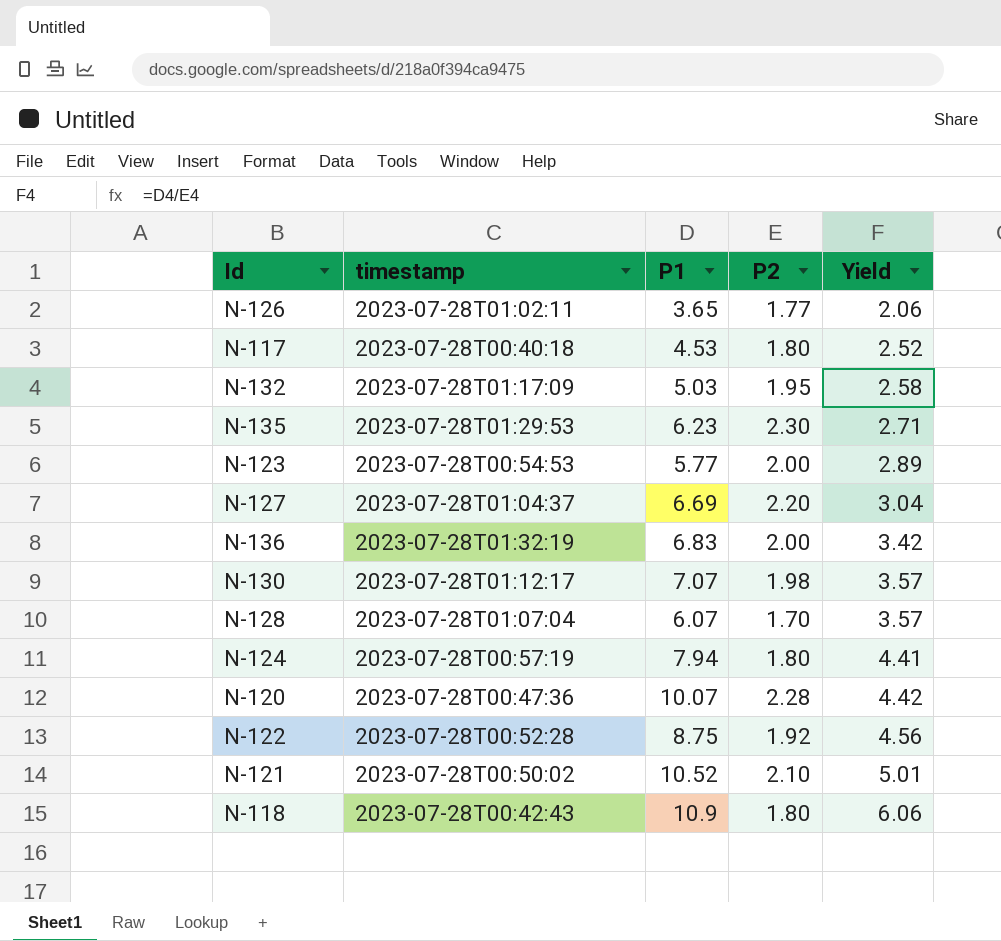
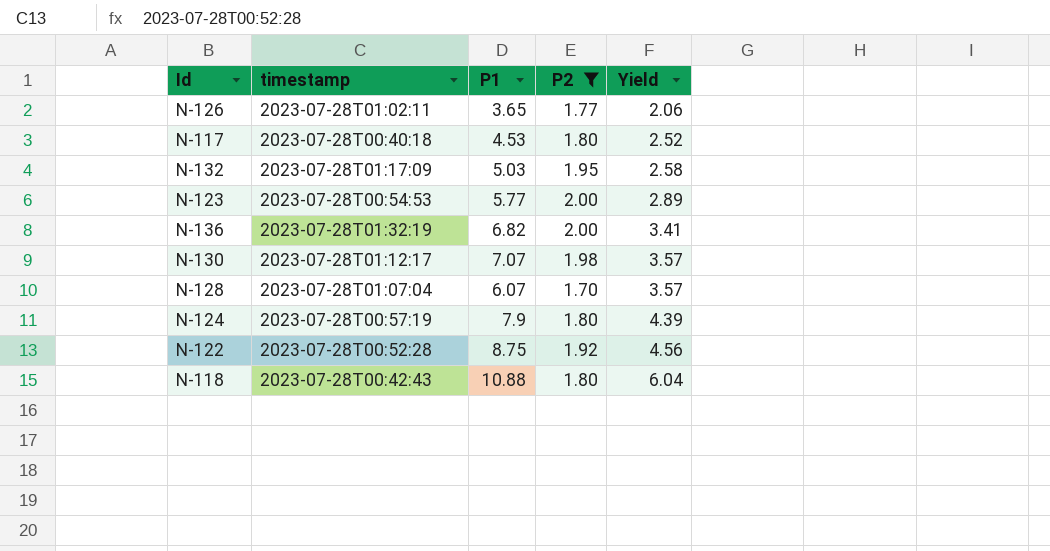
filter: none -> P2 <= 2.00
N-136 | P1: 6.83 -> 6.82
N-136 | Yield: 3.42 -> 3.41
N-124 | P1: 7.94 -> 7.9
N-124 | Yield: 4.41 -> 4.39
N-118 | P1: 10.9 -> 10.88
N-118 | Yield: 6.06 -> 6.04

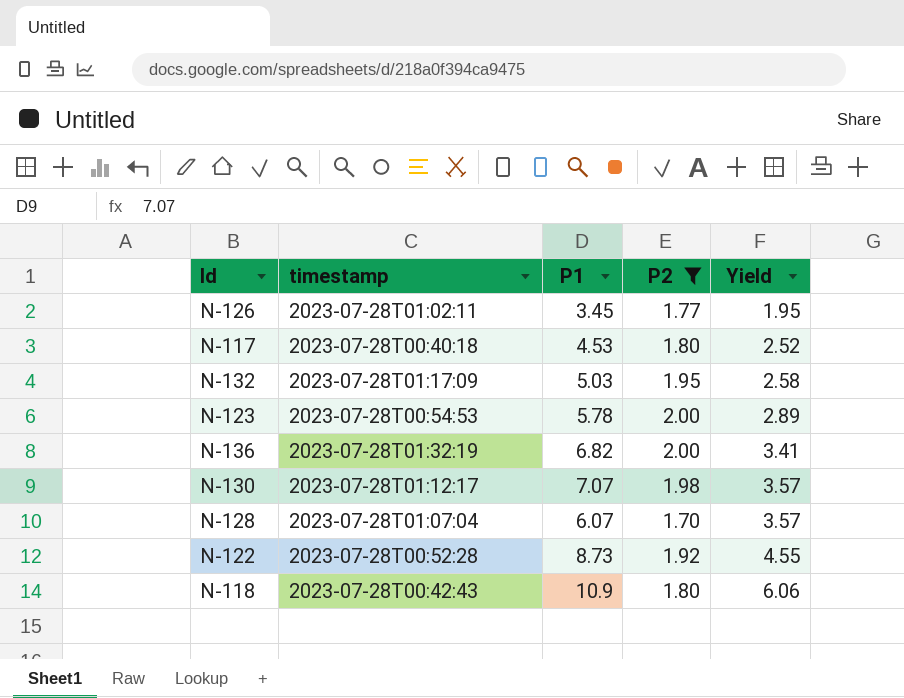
row N-124: 2023-07-28T00:57:19 | 7.9 | 1.80 | 4.39 -> none
N-126 | P1: 3.65 -> 3.45
N-126 | Yield: 2.06 -> 1.95
N-123 | P1: 5.77 -> 5.78
N-122 | P1: 8.75 -> 8.73
N-122 | Yield: 4.56 -> 4.55
N-118 | P1: 10.88 -> 10.9
N-118 | Yield: 6.04 -> 6.06

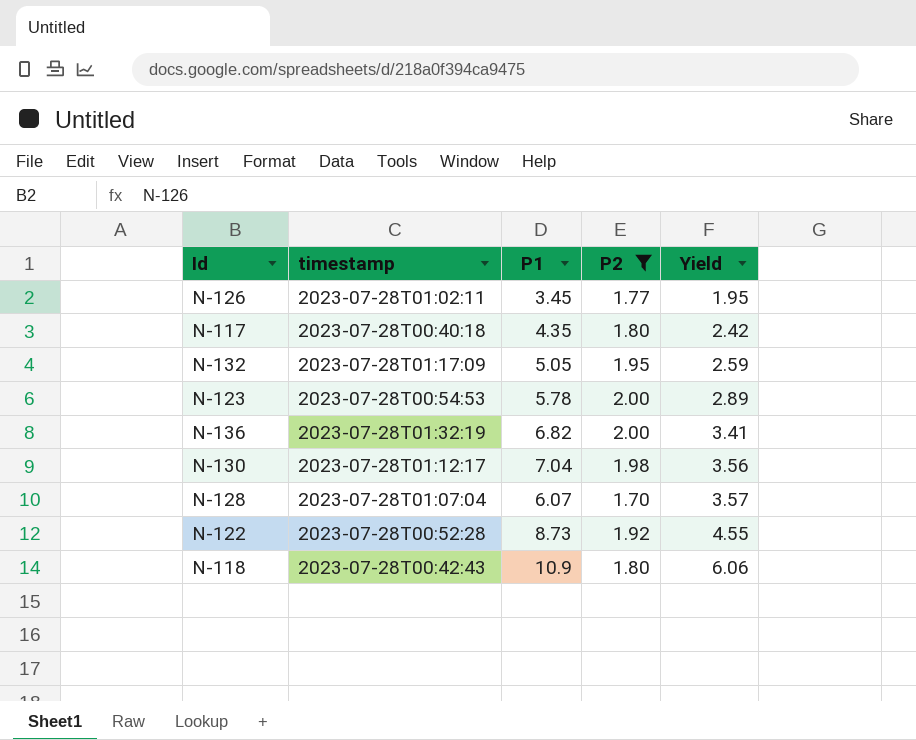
N-117 | P1: 4.53 -> 4.35
N-117 | Yield: 2.52 -> 2.42
N-132 | P1: 5.03 -> 5.05
N-132 | Yield: 2.58 -> 2.59
N-130 | P1: 7.07 -> 7.04
N-130 | Yield: 3.57 -> 3.56

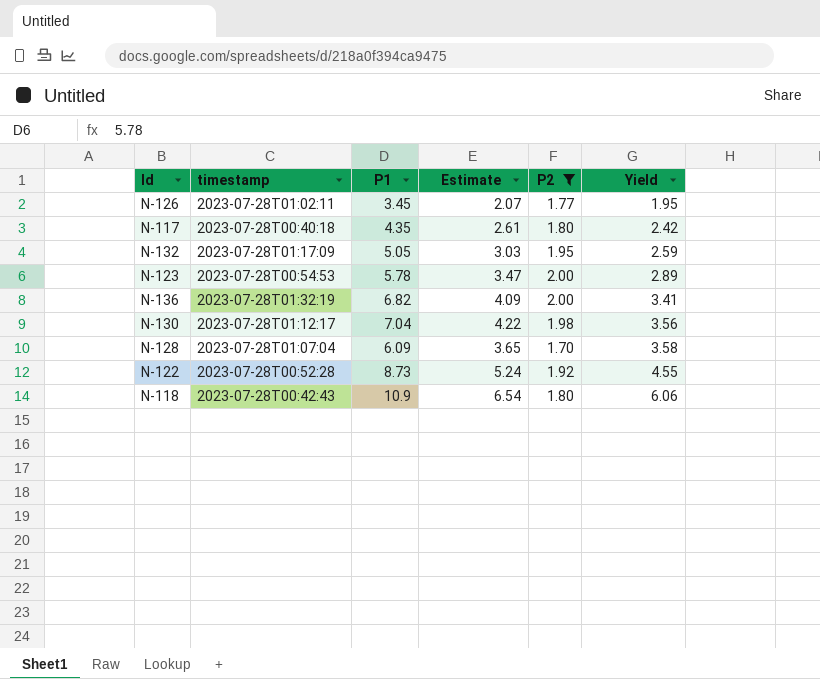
column Estimate | formula: none -> [P1] * 0.6
N-128 | P1: 6.07 -> 6.09
N-128 | Yield: 3.57 -> 3.58

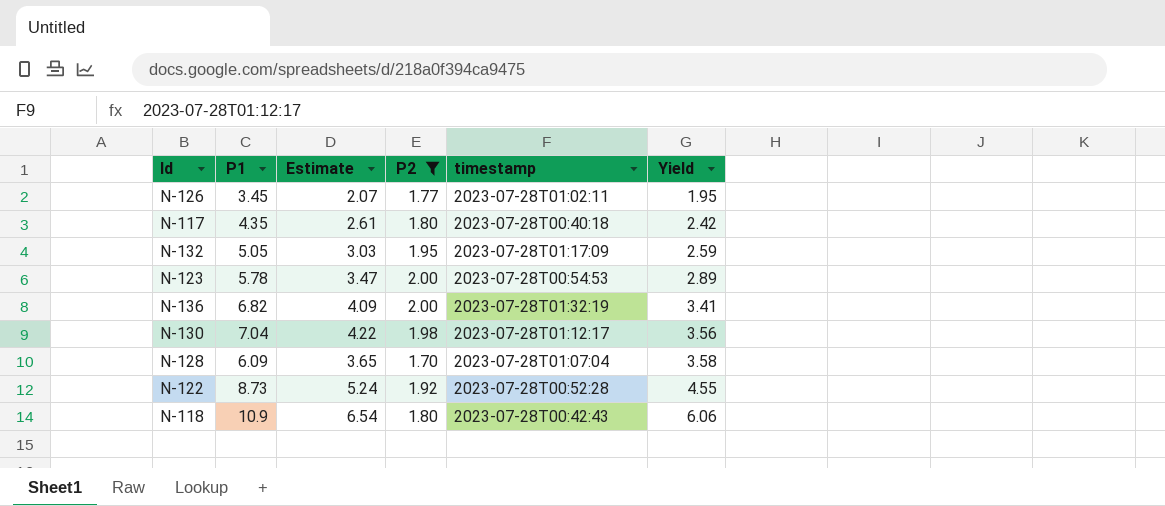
column timestamp | position: 2 -> 5

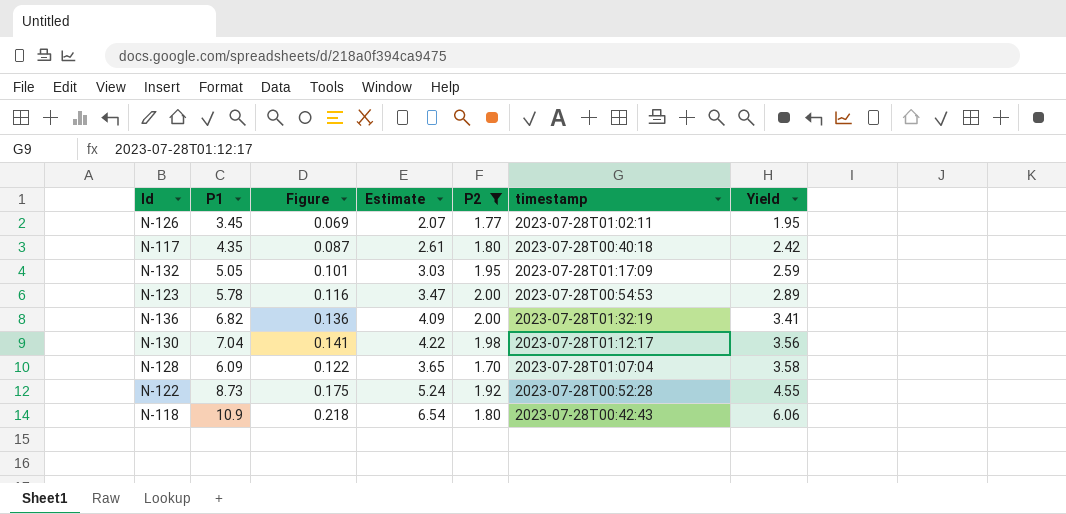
column Figure | formula: none -> [P1] * 0.02

